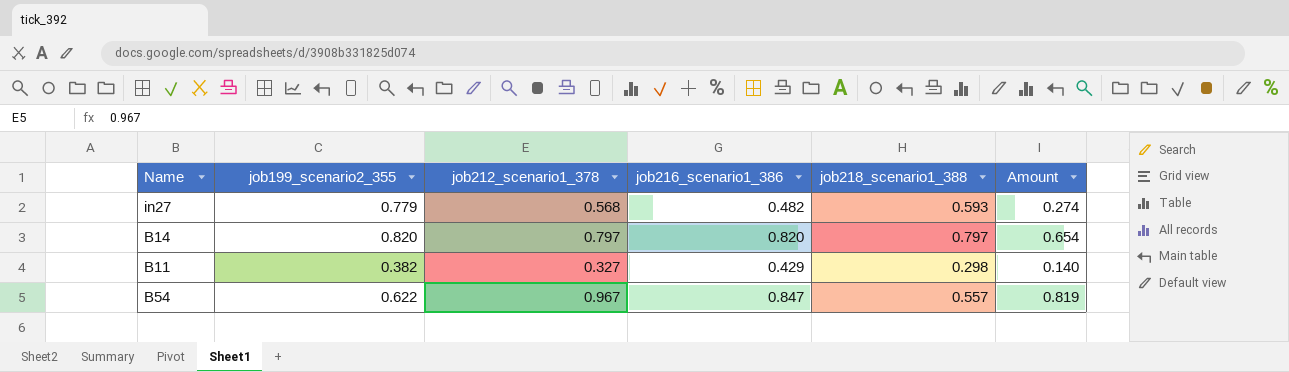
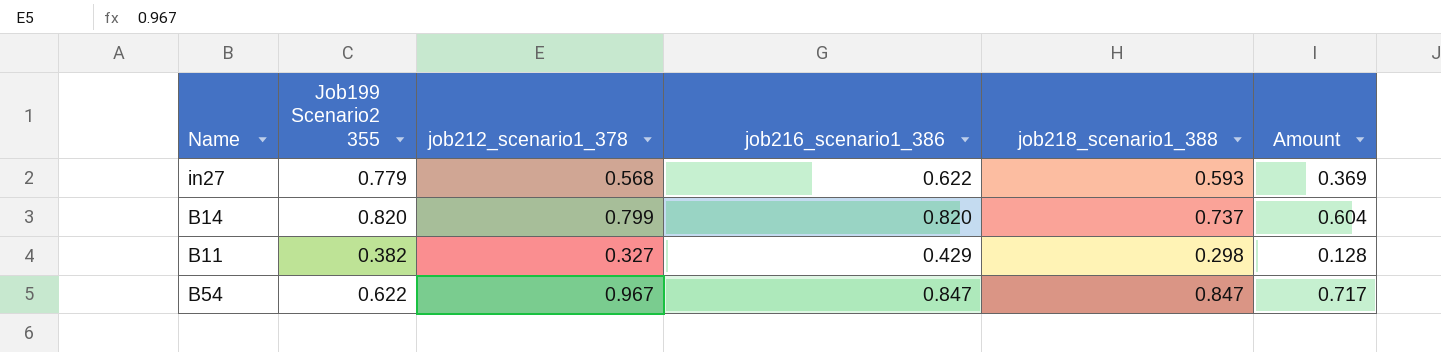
column name: job199_scenario2_355 -> Job199 Scenario2 355
column Amount | formula: [job212_scenario1_378] * [job216_scenario1_386] -> [job216_scenario1_386] * [job218_scenario1_388]
in27 | job216_scenario1_386: 0.482 -> 0.622
B14 | job212_scenario1_378: 0.797 -> 0.799
B14 | job218_scenario1_388: 0.797 -> 0.737
B54 | job218_scenario1_388: 0.557 -> 0.847

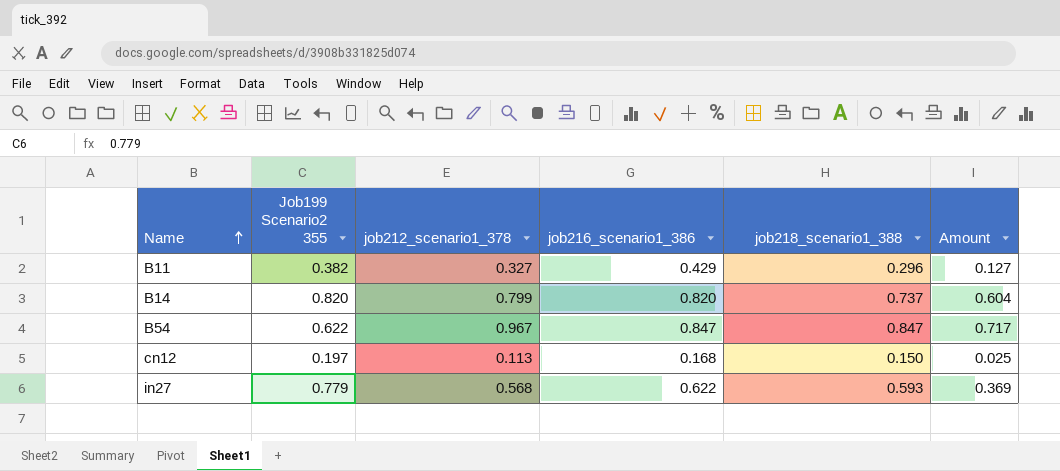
row order: none -> Name ascending
B11 | job218_scenario1_388: 0.298 -> 0.296
B11 | Amount: 0.128 -> 0.127
row cn12: none -> 0.197 | 0.113 | 0.168 | 0.150 | 0.025

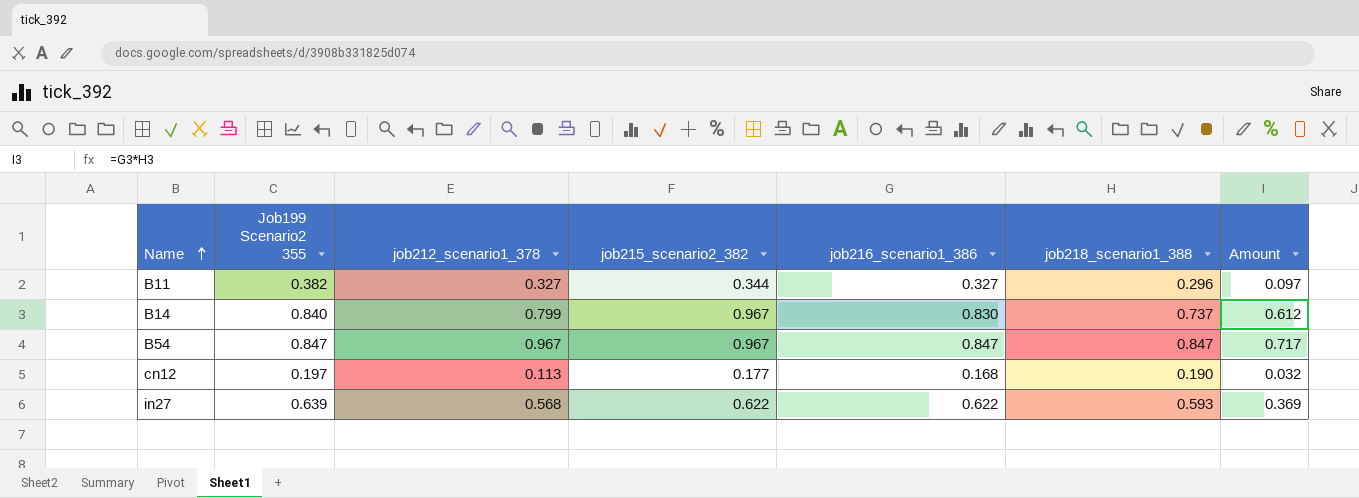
column job215_scenario2_382 | position: none -> 4
B11 | job216_scenario1_386: 0.429 -> 0.327
B11 | Amount: 0.127 -> 0.097
B14 | Job199 Scenario2 355: 0.820 -> 0.840
B14 | job216_scenario1_386: 0.820 -> 0.830
B14 | Amount: 0.604 -> 0.612
B54 | Job199 Scenario2 355: 0.622 -> 0.847
cn12 | job218_scenario1_388: 0.150 -> 0.190
cn12 | Amount: 0.025 -> 0.032
in27 | Job199 Scenario2 355: 0.779 -> 0.639

